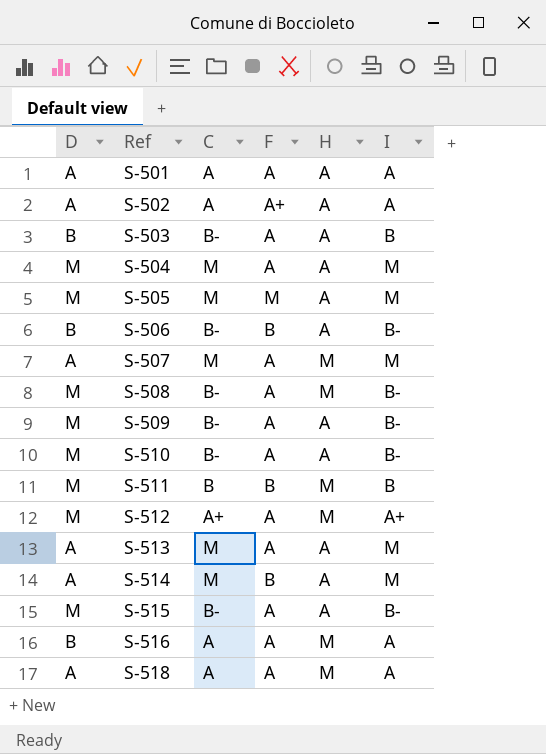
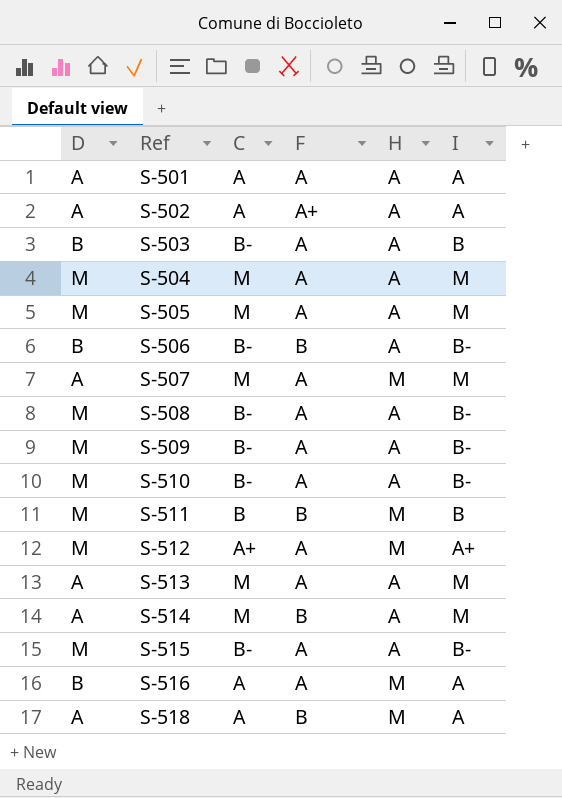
S-505 | F: M -> A
S-508 | H: M -> A
S-518 | F: A -> B

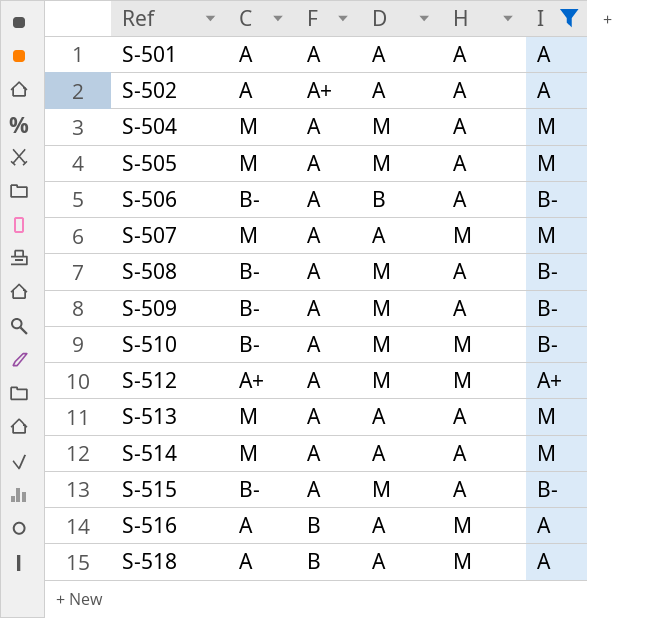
filter: none -> I != B
column D | position: 1 -> 4
S-506 | F: B -> A
S-510 | H: A -> M
S-514 | F: B -> A
S-516 | F: A -> B
S-516 | D: B -> A

